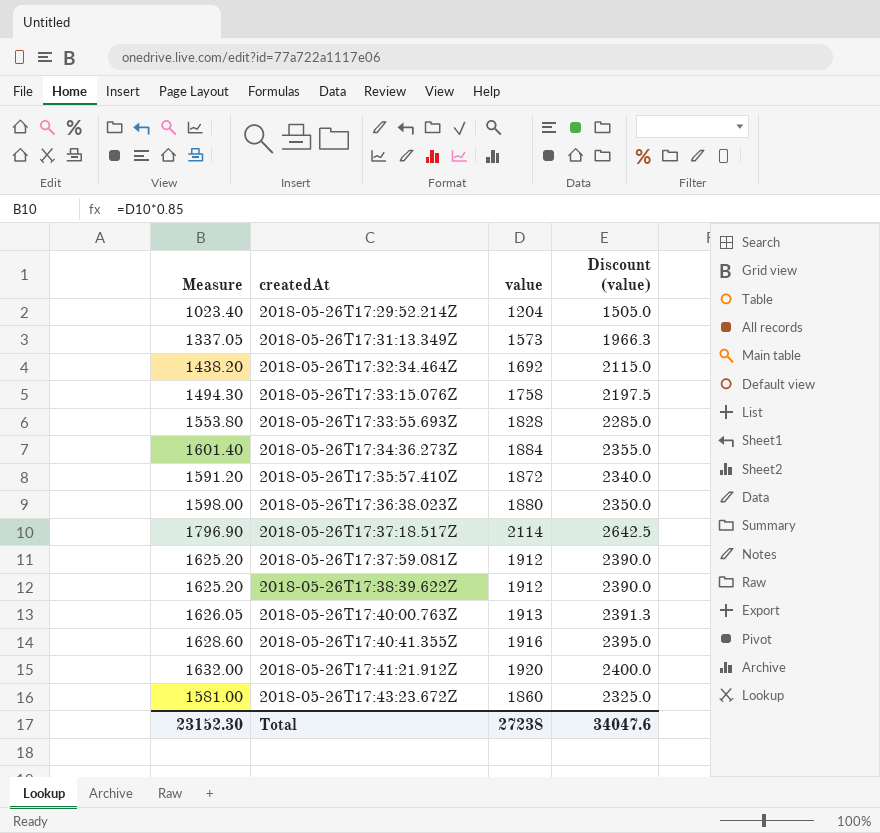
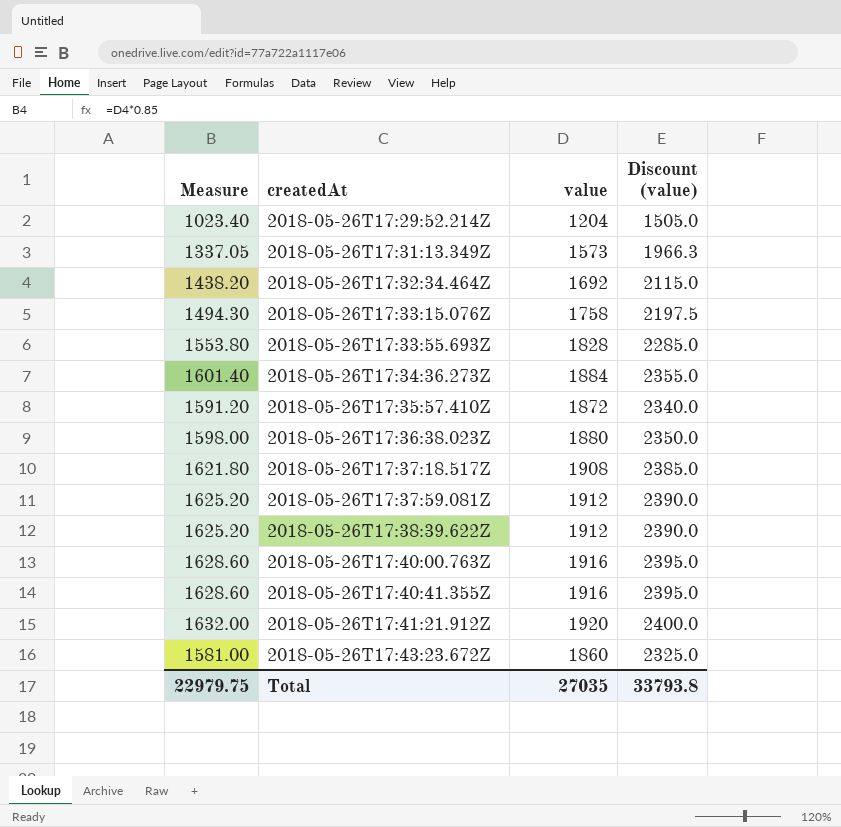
2018-05-26T17:37:18.517Z | Measure: 1796.90 -> 1621.80
2018-05-26T17:37:18.517Z | value: 2114 -> 1908
2018-05-26T17:37:18.517Z | Discount (value): 2642.5 -> 2385.0
2018-05-26T17:40:00.763Z | Measure: 1626.05 -> 1628.60
2018-05-26T17:40:00.763Z | value: 1913 -> 1916
2018-05-26T17:40:00.763Z | Discount (value): 2391.3 -> 2395.0
Total | Measure: 23152.30 -> 22979.75
Total | value: 27238 -> 27035
Total | Discount (value): 34047.6 -> 33793.8

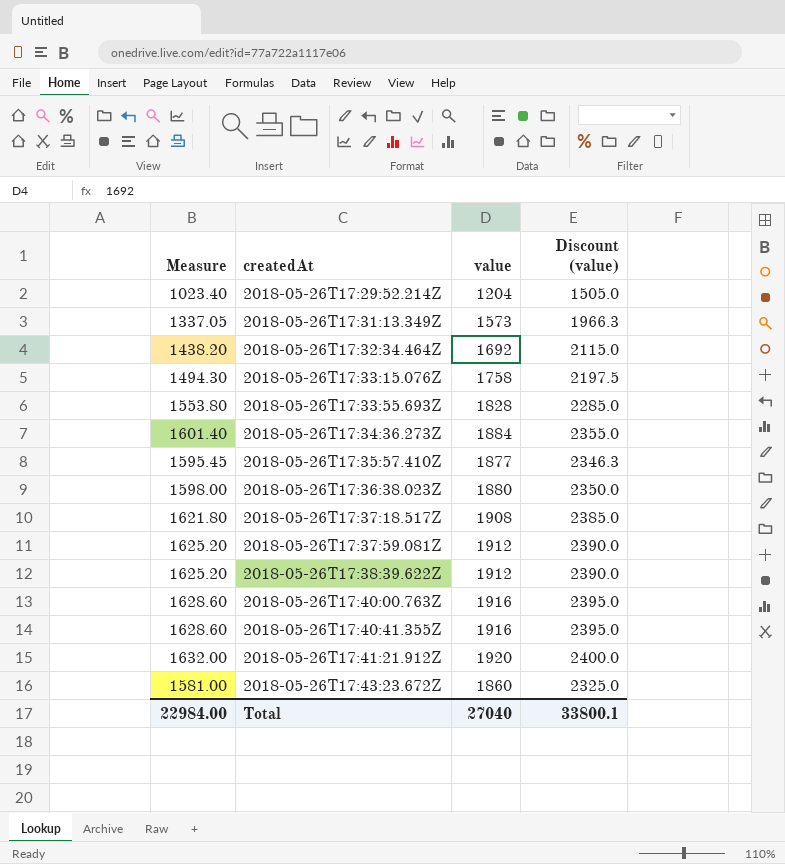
2018-05-26T17:35:57.410Z | Measure: 1591.20 -> 1595.45
2018-05-26T17:35:57.410Z | value: 1872 -> 1877
2018-05-26T17:35:57.410Z | Discount (value): 2340.0 -> 2346.3
Total | Measure: 22979.75 -> 22984.00
Total | value: 27035 -> 27040
Total | Discount (value): 33793.8 -> 33800.1

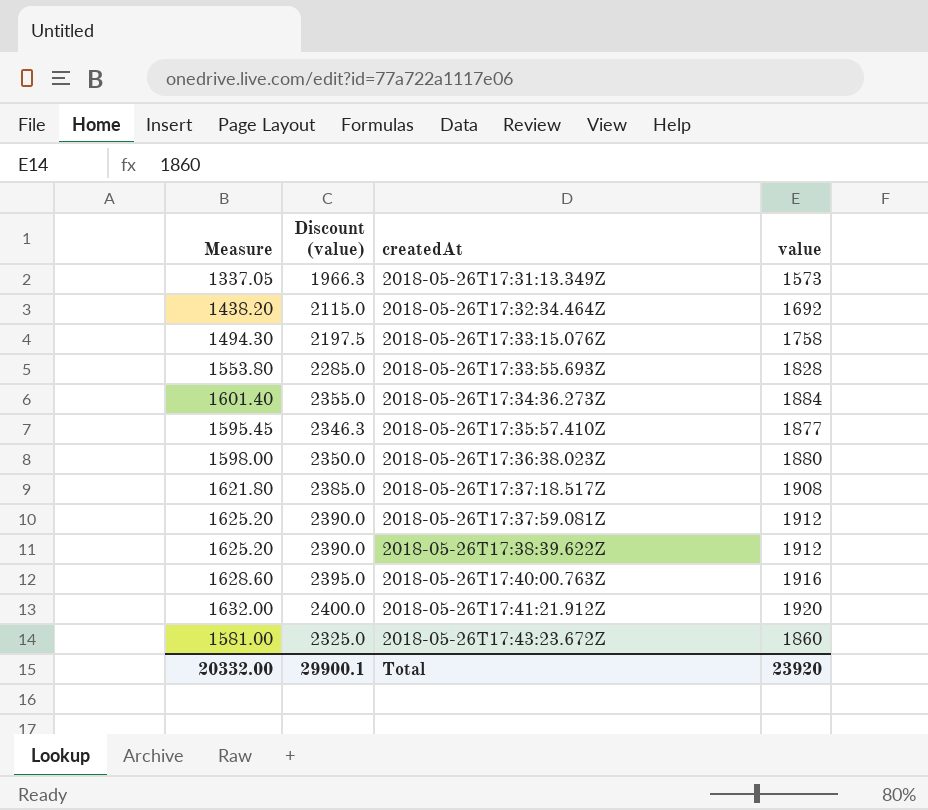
column Discount (value) | position: 4 -> 2
row 2018-05-26T17:29:52.214Z: 1023.40 | 1204 | 1505.0 -> none
row 2018-05-26T17:40:41.355Z: 1628.60 | 1916 | 2395.0 -> none
Total | Measure: 22984.00 -> 20332.00
Total | Discount (value): 33800.1 -> 29900.1
Total | value: 27040 -> 23920

